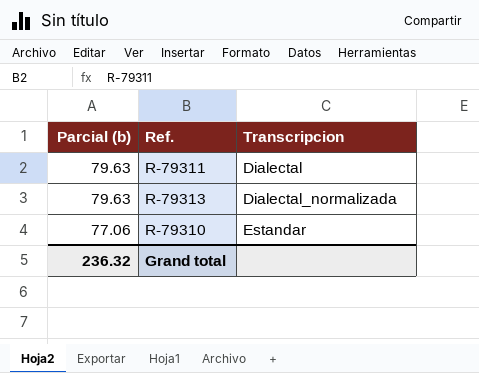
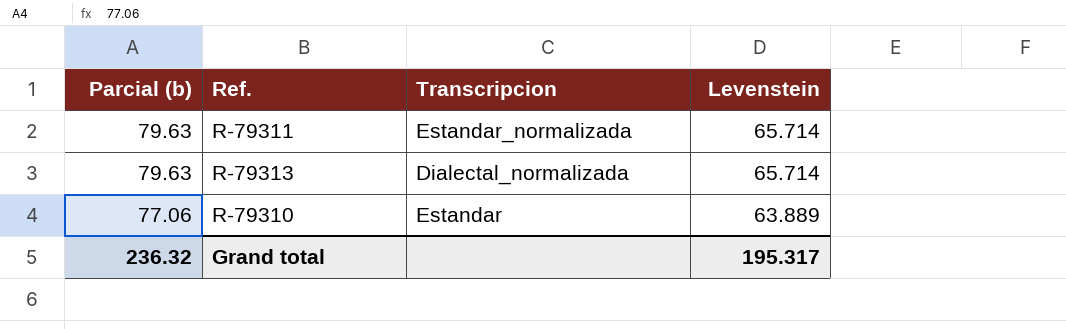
column Levenstein | position: none -> 4
R-79311 | Transcripcion: Dialectal -> Estandar_normalizada

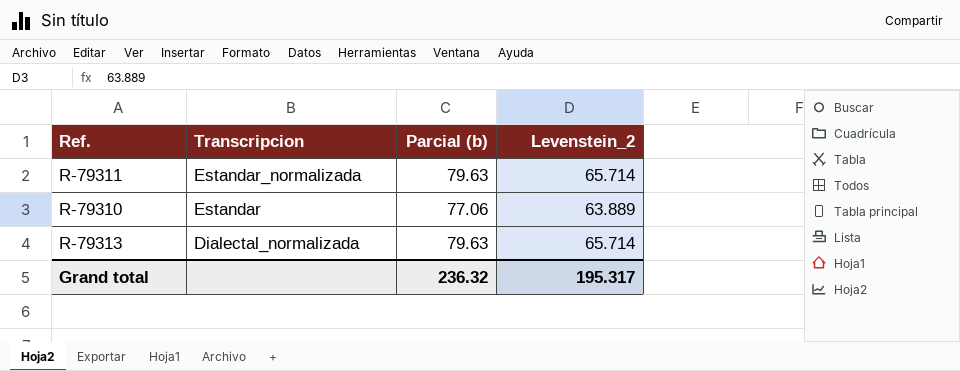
row order: Parcial (b) descending -> Transcripcion descending
column Parcial (b) | position: 1 -> 3
column name: Levenstein -> Levenstein_2

